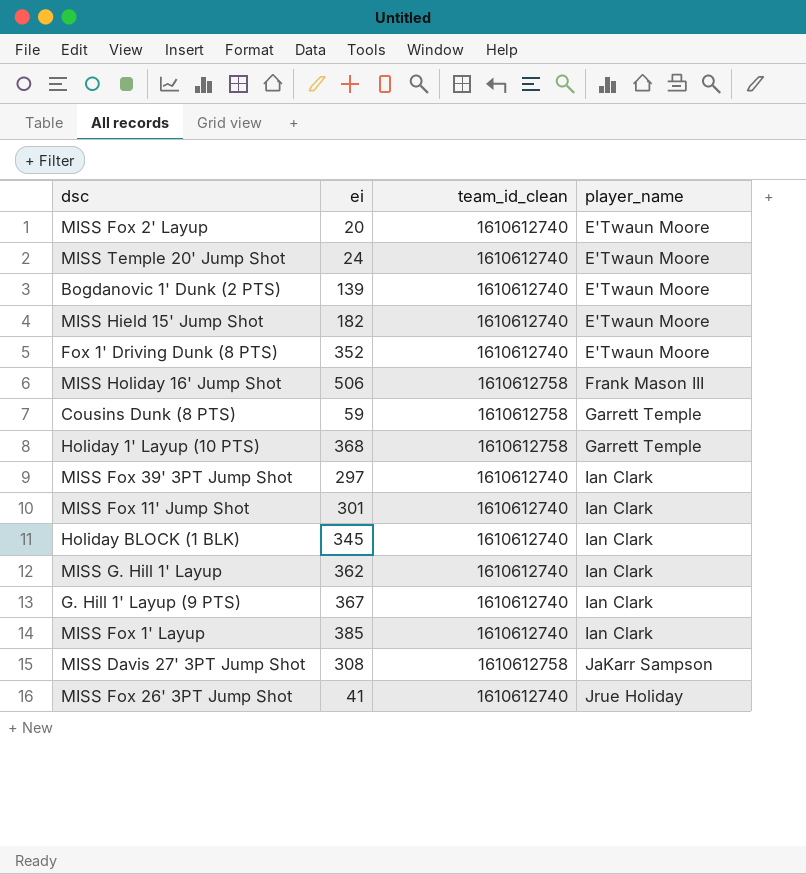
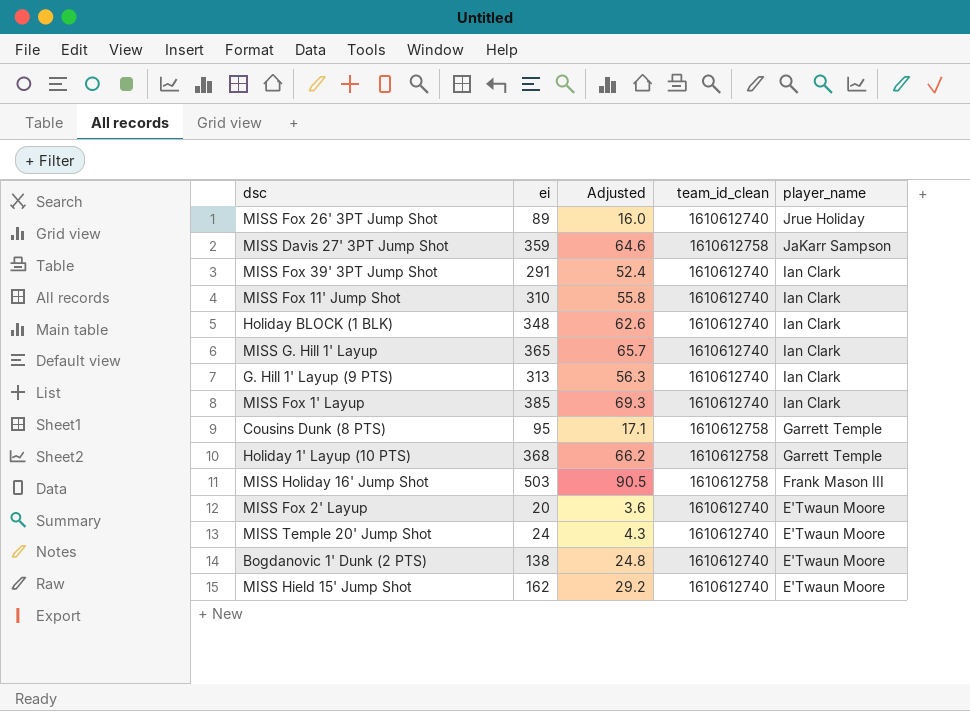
row order: player_name ascending -> player_name descending
column Adjusted | formula: none -> [ei] * 0.18
row Fox 1' Driving Dunk (8 PTS): 352 | 1610612740 | E'Twaun Moore -> none
MISS Fox 26' 3PT Jump Shot | ei: 41 -> 89
MISS Davis 27' 3PT Jump Shot | ei: 308 -> 359
MISS Fox 39' 3PT Jump Shot | ei: 297 -> 291
MISS Fox 11' Jump Shot | ei: 301 -> 310
Holiday BLOCK (1 BLK) | ei: 345 -> 348
MISS G. Hill 1' Layup | ei: 362 -> 365
G. Hill 1' Layup (9 PTS) | ei: 367 -> 313
Cousins Dunk (8 PTS) | ei: 59 -> 95
MISS Holiday 16' Jump Shot | ei: 506 -> 503
Bogdanovic 1' Dunk (2 PTS) | ei: 139 -> 138
MISS Hield 15' Jump Shot | ei: 182 -> 162

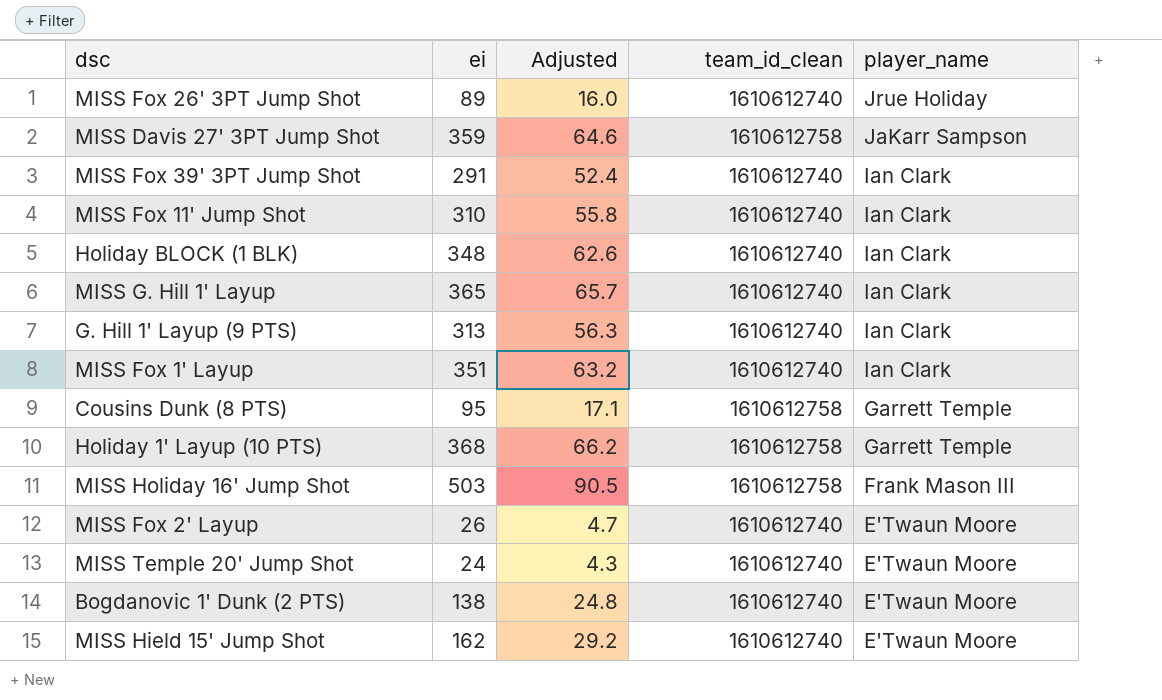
MISS Fox 1' Layup | ei: 385 -> 351
MISS Fox 1' Layup | Adjusted: 69.3 -> 63.2
MISS Fox 2' Layup | ei: 20 -> 26
MISS Fox 2' Layup | Adjusted: 3.6 -> 4.7

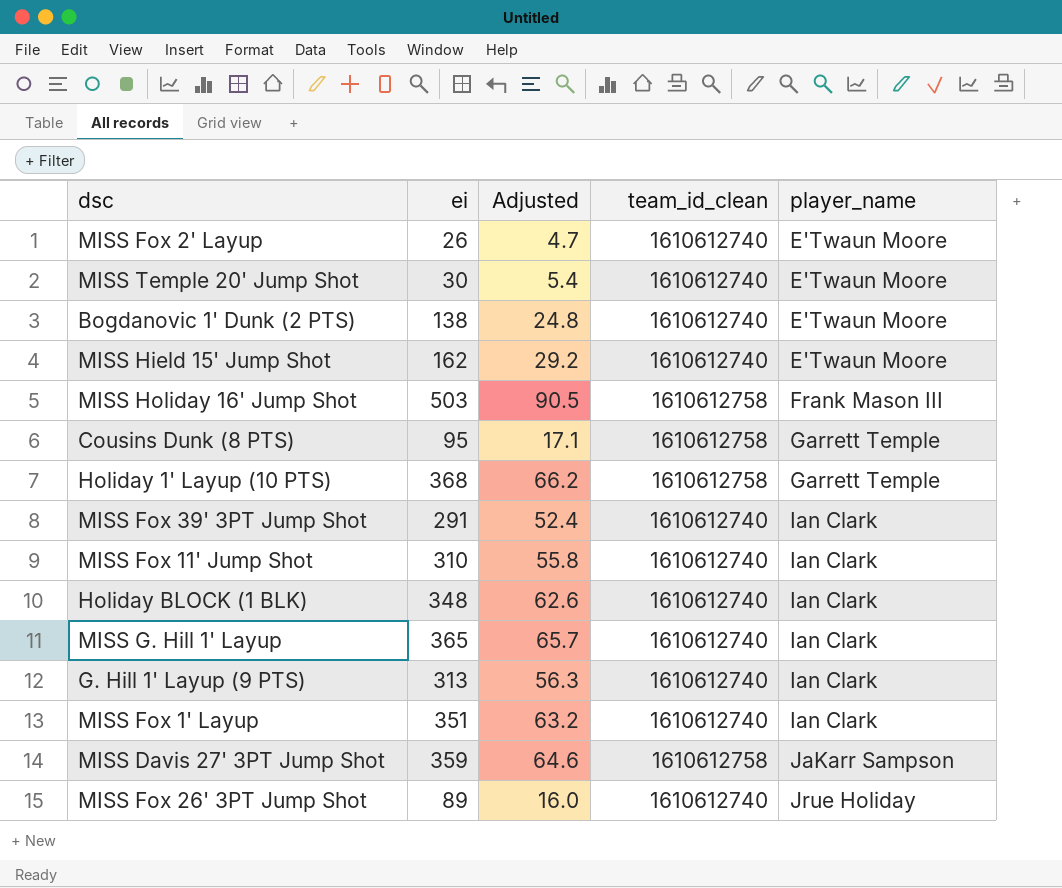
row order: player_name descending -> player_name ascending
MISS Temple 20' Jump Shot | ei: 24 -> 30
MISS Temple 20' Jump Shot | Adjusted: 4.3 -> 5.4

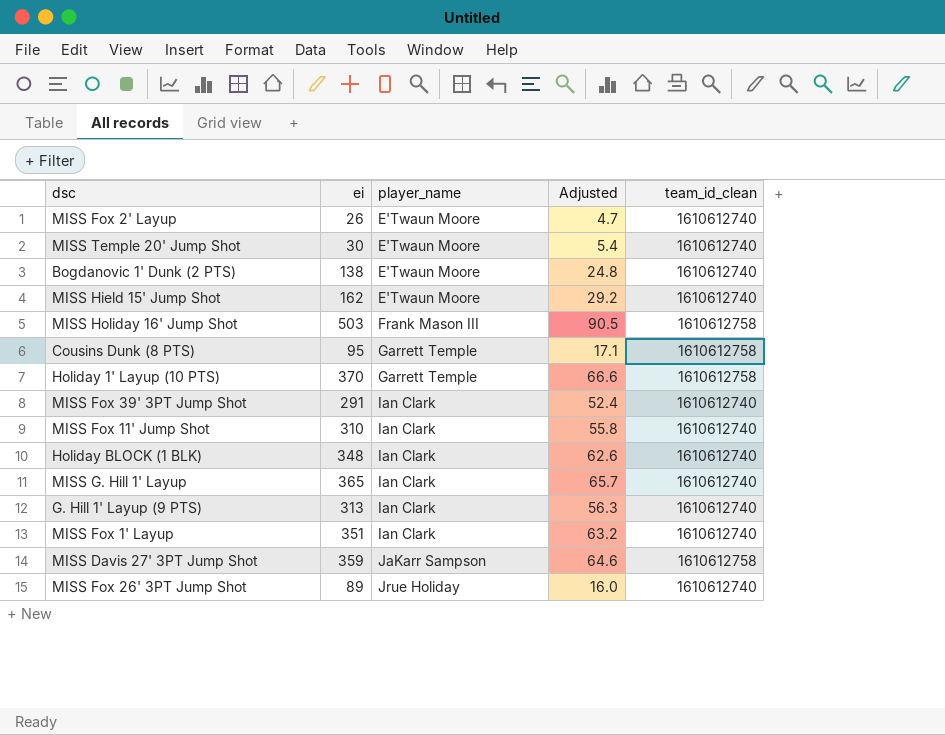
column player_name | position: 5 -> 3
Holiday 1' Layup (10 PTS) | ei: 368 -> 370
Holiday 1' Layup (10 PTS) | Adjusted: 66.2 -> 66.6

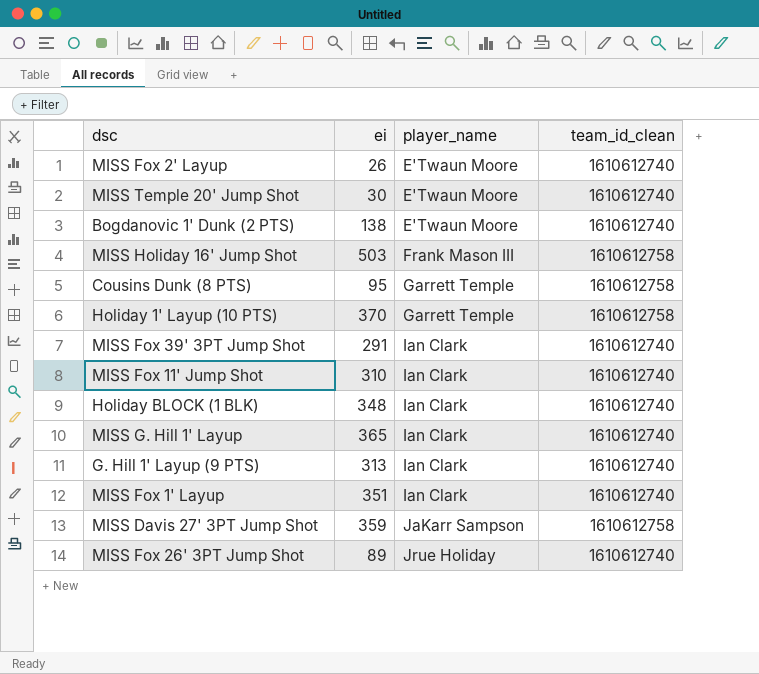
column Adjusted | formula: [ei] * 0.18 -> none
row MISS Hield 15' Jump Shot: 162 | E'Twaun Moore | 29.2 | 1610612740 -> none

